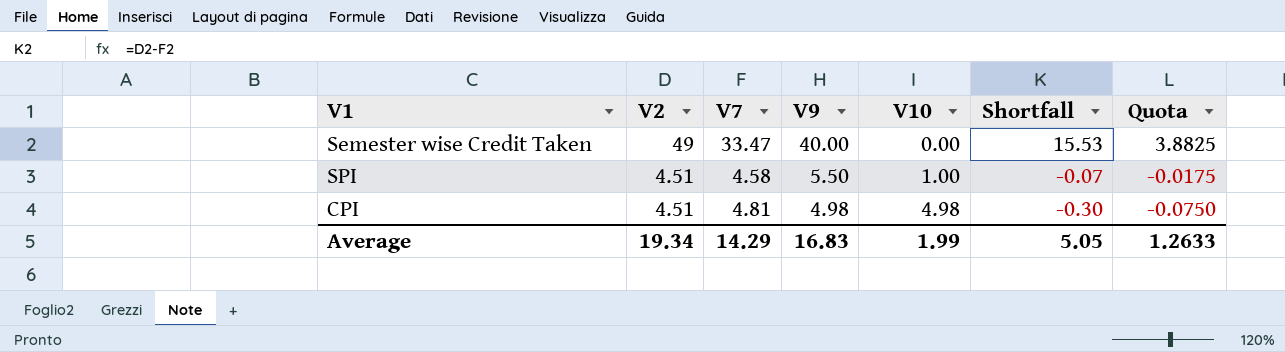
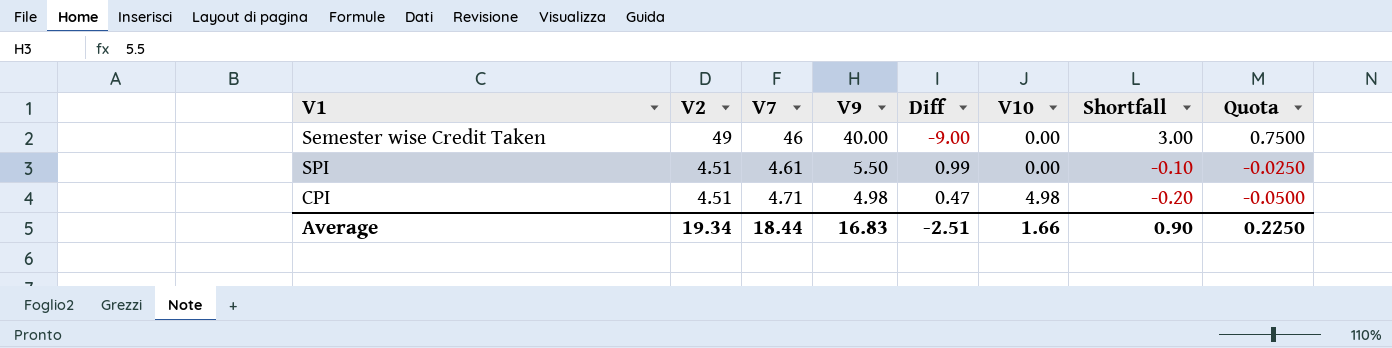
column Diff | formula: none -> [V9] - [V2]
Semester wise Credit Taken | V7: 33.47 -> 46
Semester wise Credit Taken | Shortfall: 15.53 -> 3.00
Semester wise Credit Taken | Quota: 3.8825 -> 0.7500
SPI | V7: 4.58 -> 4.61
SPI | V10: 1.00 -> 0.00
SPI | Shortfall: -0.07 -> -0.10
SPI | Quota: -0.0175 -> -0.0250
CPI | V7: 4.81 -> 4.71
CPI | Shortfall: -0.30 -> -0.20
CPI | Quota: -0.0750 -> -0.0500
Average | V7: 14.29 -> 18.44
Average | V10: 1.99 -> 1.66
Average | Shortfall: 5.05 -> 0.90
Average | Quota: 1.2633 -> 0.2250

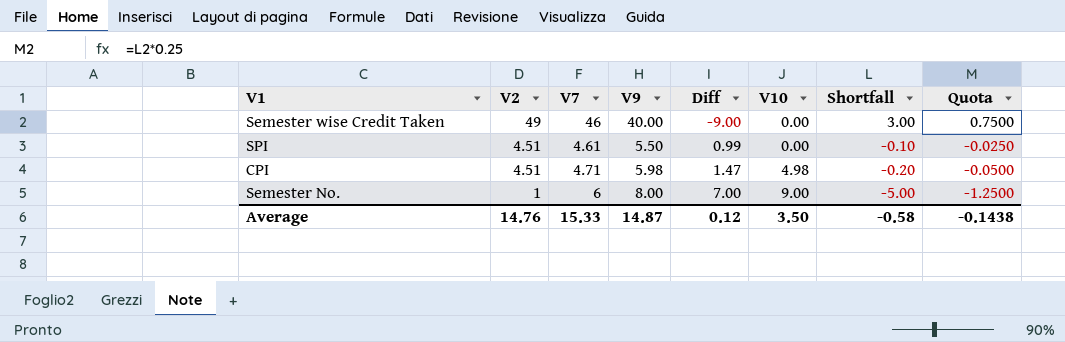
CPI | V9: 4.98 -> 5.98
CPI | Diff: 0.47 -> 1.47
row Semester No.: none -> 1 | 6 | 8.00 | 7.00 | 9.00 | -5.00 | -1.2500
Average | V2: 19.34 -> 14.76
Average | V7: 18.44 -> 15.33
Average | V9: 16.83 -> 14.87
Average | Diff: -2.51 -> 0.12
Average | V10: 1.66 -> 3.50
Average | Shortfall: 0.90 -> -0.58
Average | Quota: 0.2250 -> -0.1438

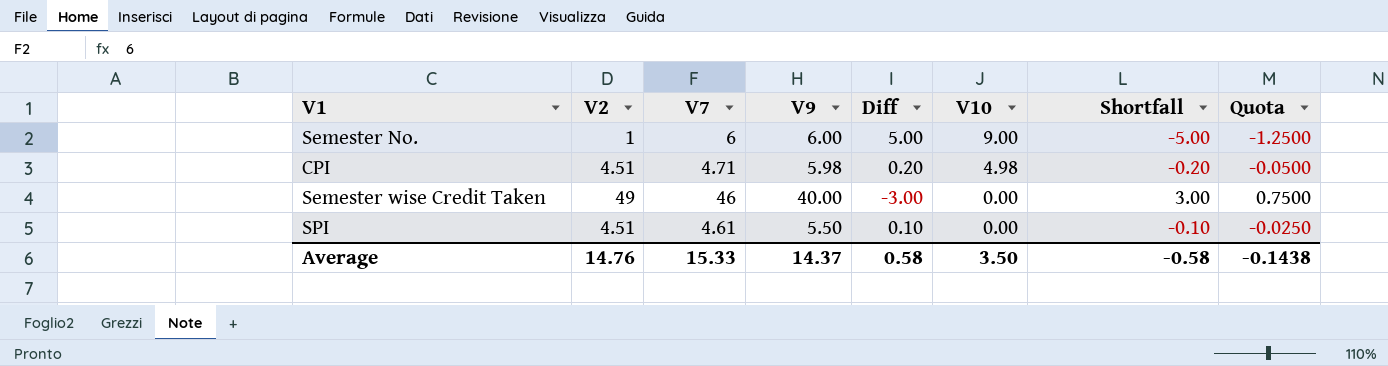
row order: V2 descending -> V10 descending
column Diff | formula: [V9] - [V2] -> [V7] - [V2]
Semester No. | V9: 8.00 -> 6.00
Average | V9: 14.87 -> 14.37
Average | Diff: 0.12 -> 0.58

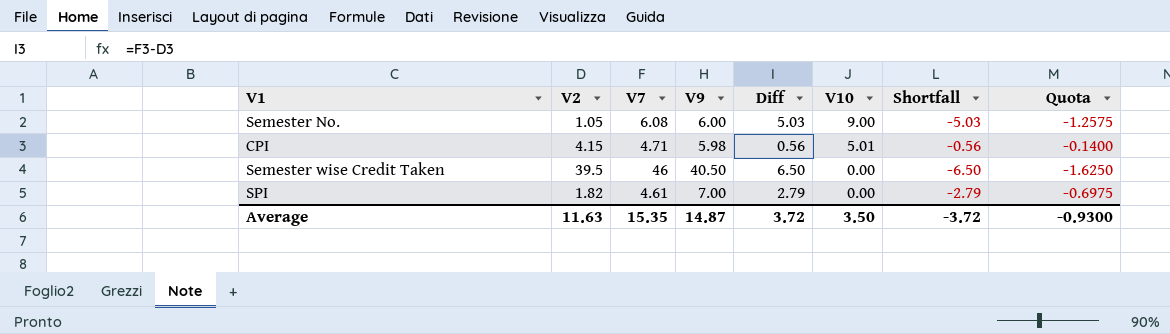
Semester No. | V2: 1 -> 1.05
Semester No. | V7: 6 -> 6.08
Semester No. | Diff: 5.00 -> 5.03
Semester No. | Shortfall: -5.00 -> -5.03
Semester No. | Quota: -1.2500 -> -1.2575
CPI | V2: 4.51 -> 4.15
CPI | Diff: 0.20 -> 0.56
CPI | V10: 4.98 -> 5.01
CPI | Shortfall: -0.20 -> -0.56
CPI | Quota: -0.0500 -> -0.1400
Semester wise Credit Taken | V2: 49 -> 39.5
Semester wise Credit Taken | V9: 40.00 -> 40.50
Semester wise Credit Taken | Diff: -3.00 -> 6.50
Semester wise Credit Taken | Shortfall: 3.00 -> -6.50
Semester wise Credit Taken | Quota: 0.7500 -> -1.6250
SPI | V2: 4.51 -> 1.82
SPI | V9: 5.50 -> 7.00
SPI | Diff: 0.10 -> 2.79
SPI | Shortfall: -0.10 -> -2.79
SPI | Quota: -0.0250 -> -0.6975
Average | V2: 14.76 -> 11.63
Average | V7: 15.33 -> 15.35
Average | V9: 14.37 -> 14.87
Average | Diff: 0.58 -> 3.72
Average | Shortfall: -0.58 -> -3.72
Average | Quota: -0.1438 -> -0.9300

